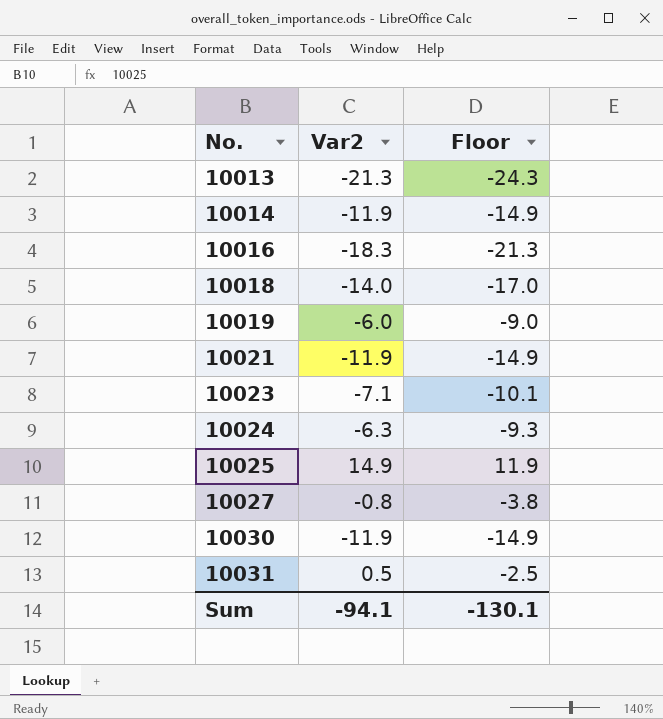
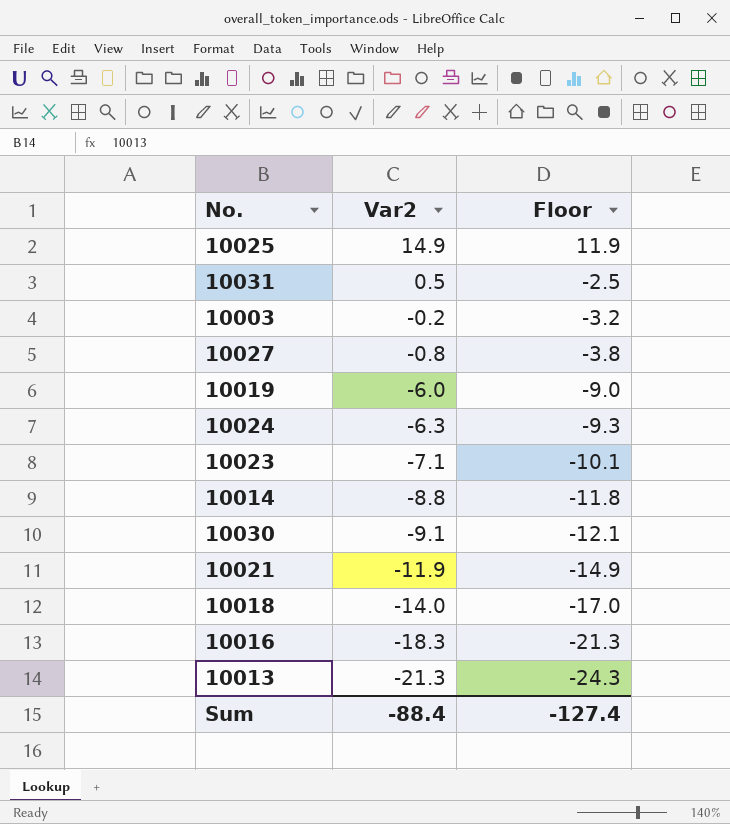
row order: No. ascending -> Var2 descending
row 10003: none -> -0.2 | -3.2
10014 | Var2: -11.9 -> -8.8
10014 | Floor: -14.9 -> -11.8
10030 | Var2: -11.9 -> -9.1
10030 | Floor: -14.9 -> -12.1
Sum | Var2: -94.1 -> -88.4
Sum | Floor: -130.1 -> -127.4

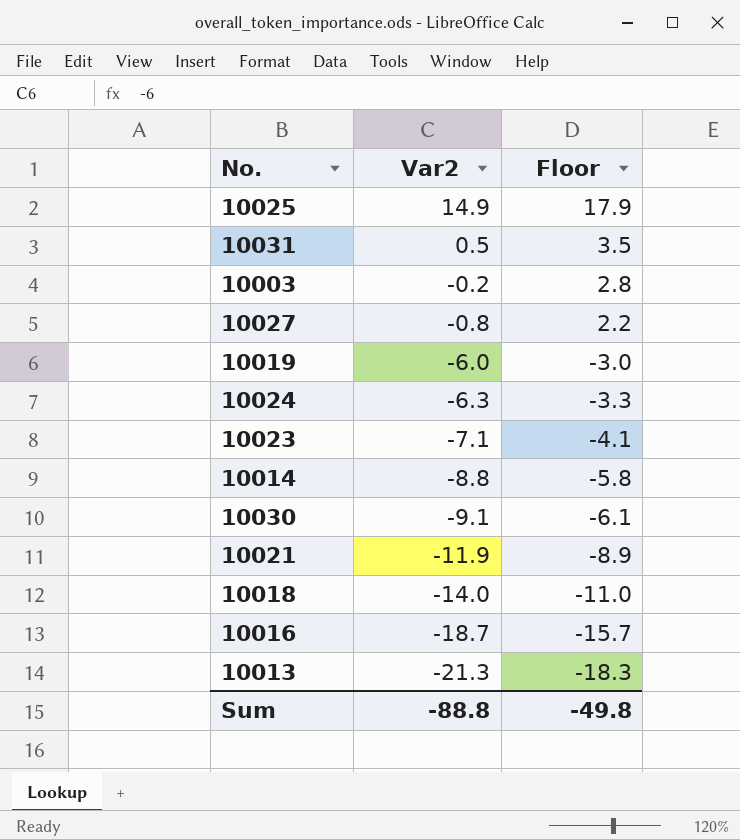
column Floor | formula: [Var2] - 3 -> [Var2] + 3
10016 | Var2: -18.3 -> -18.7
Sum | Var2: -88.4 -> -88.8
Sum | Floor: -127.4 -> -49.8

